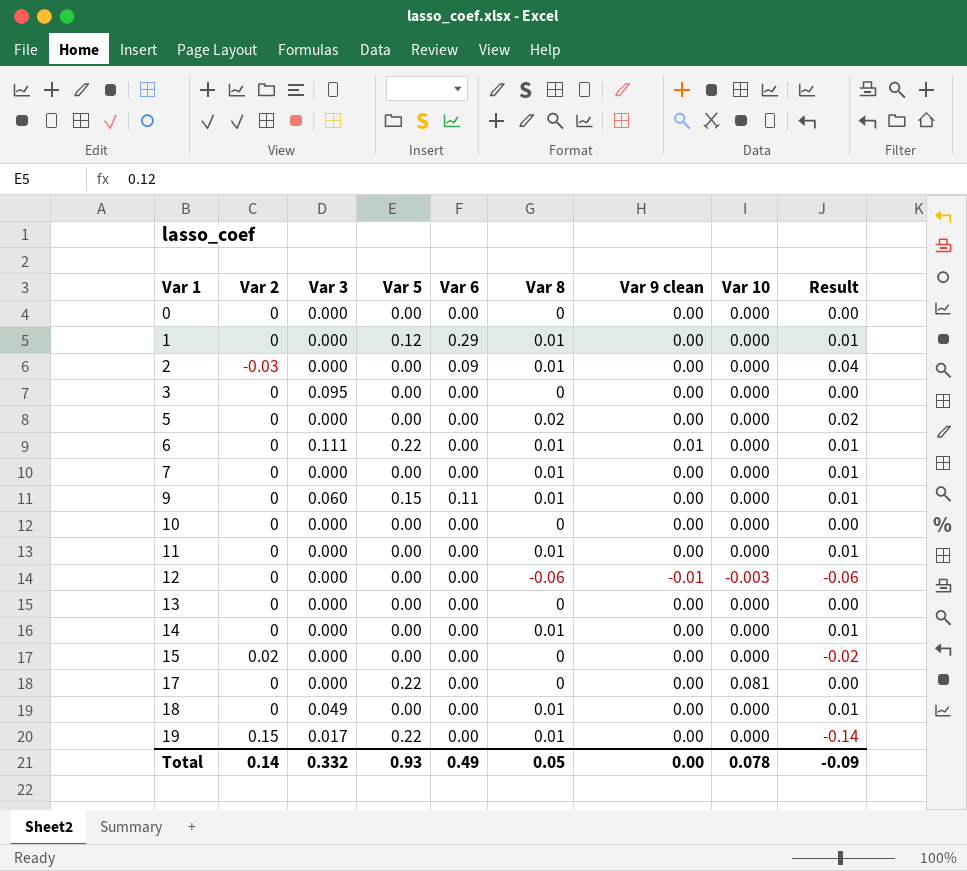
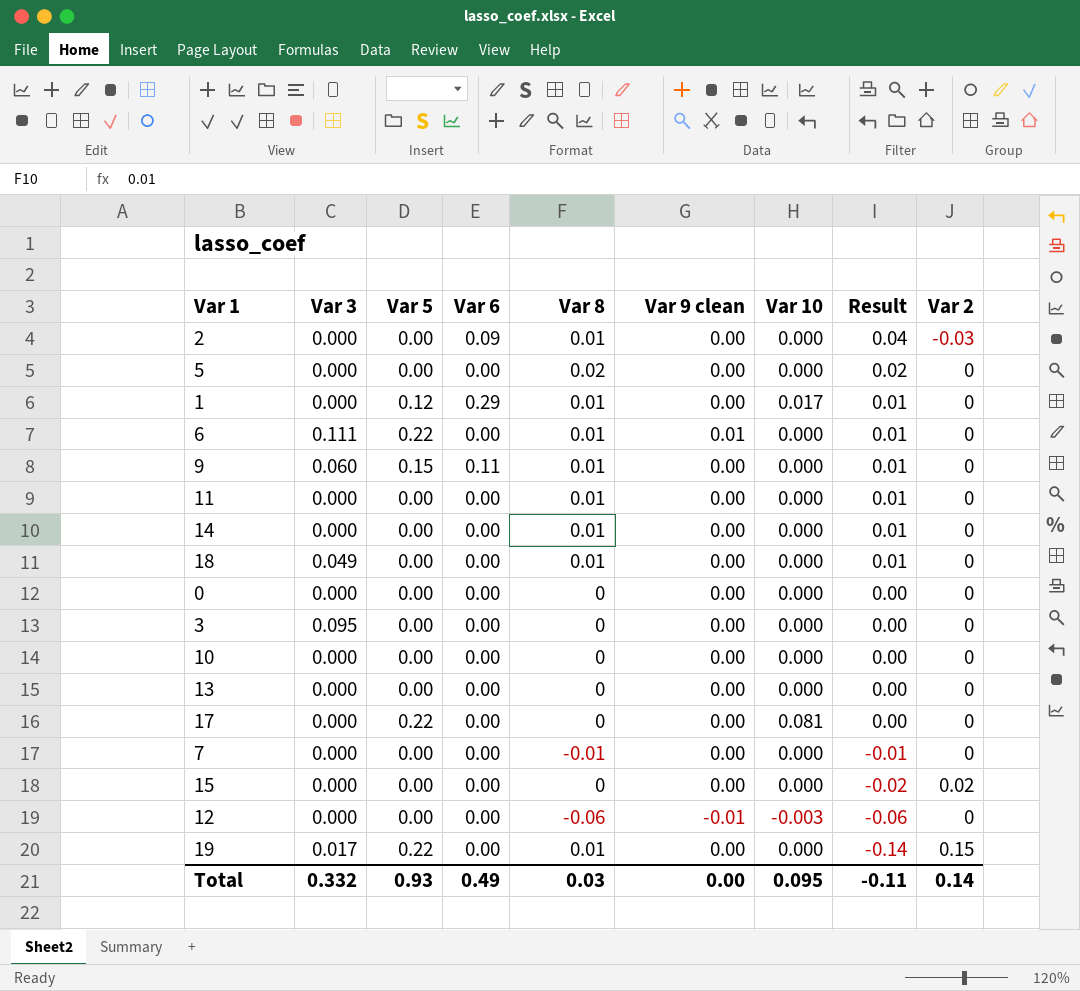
row order: Var 1 ascending -> Result descending
column Var 2 | position: 2 -> 9
1 | Var 10: 0.000 -> 0.017
7 | Var 8: 0.01 -> -0.01
7 | Result: 0.01 -> -0.01
Total | Var 8: 0.05 -> 0.03
Total | Var 10: 0.078 -> 0.095
Total | Result: -0.09 -> -0.11

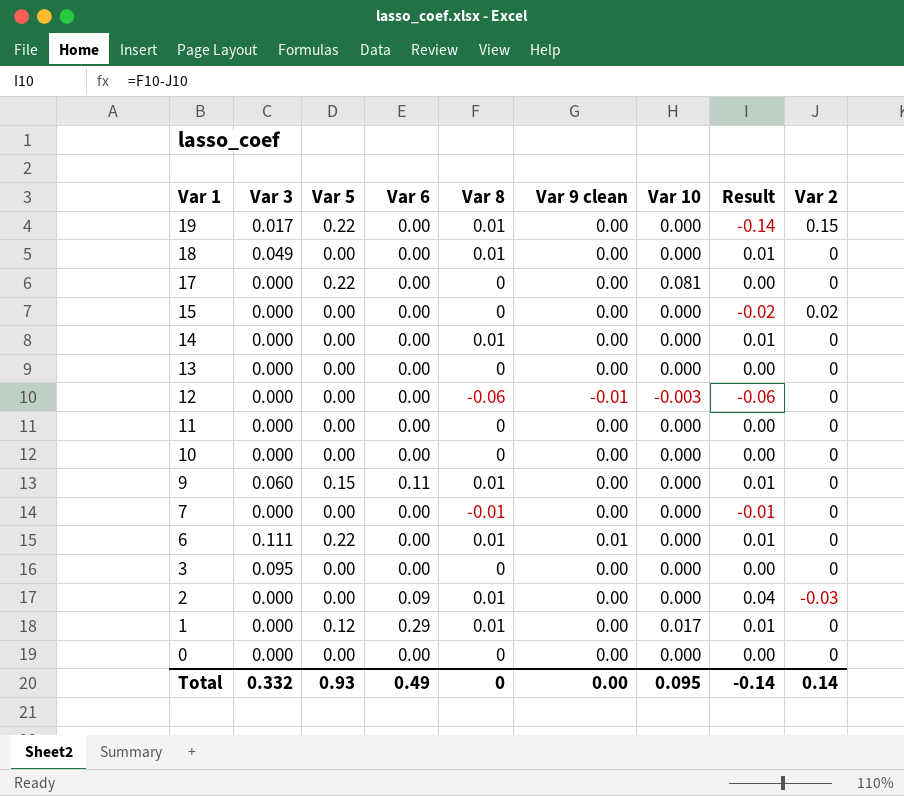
row order: Result descending -> Var 1 descending
row 5: 0.000 | 0.00 | 0.00 | 0.02 | 0.00 | 0.000 | 0.02 | 0 -> none
11 | Var 8: 0.01 -> 0
11 | Result: 0.01 -> 0.00
Total | Var 8: 0.03 -> 0
Total | Result: -0.11 -> -0.14

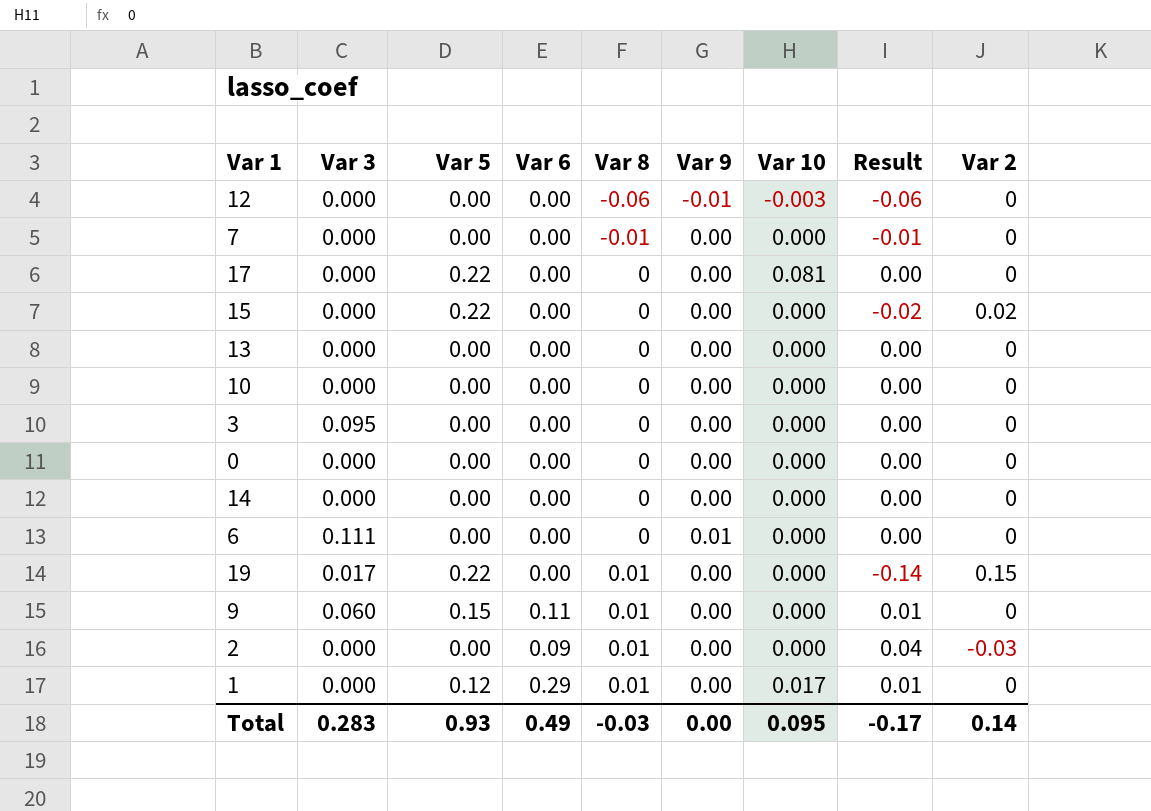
row order: Var 1 descending -> Var 8 ascending
column name: Var 9 clean -> Var 9
row 18: 0.049 | 0.00 | 0.00 | 0.01 | 0.00 | 0.000 | 0.01 | 0 -> none
row 11: 0.000 | 0.00 | 0.00 | 0 | 0.00 | 0.000 | 0.00 | 0 -> none
15 | Var 5: 0.00 -> 0.22
14 | Var 8: 0.01 -> 0
14 | Result: 0.01 -> 0.00
6 | Var 5: 0.22 -> 0.00
6 | Var 8: 0.01 -> 0
6 | Result: 0.01 -> 0.00
Total | Var 3: 0.332 -> 0.283
Total | Var 8: 0 -> -0.03
Total | Result: -0.14 -> -0.17

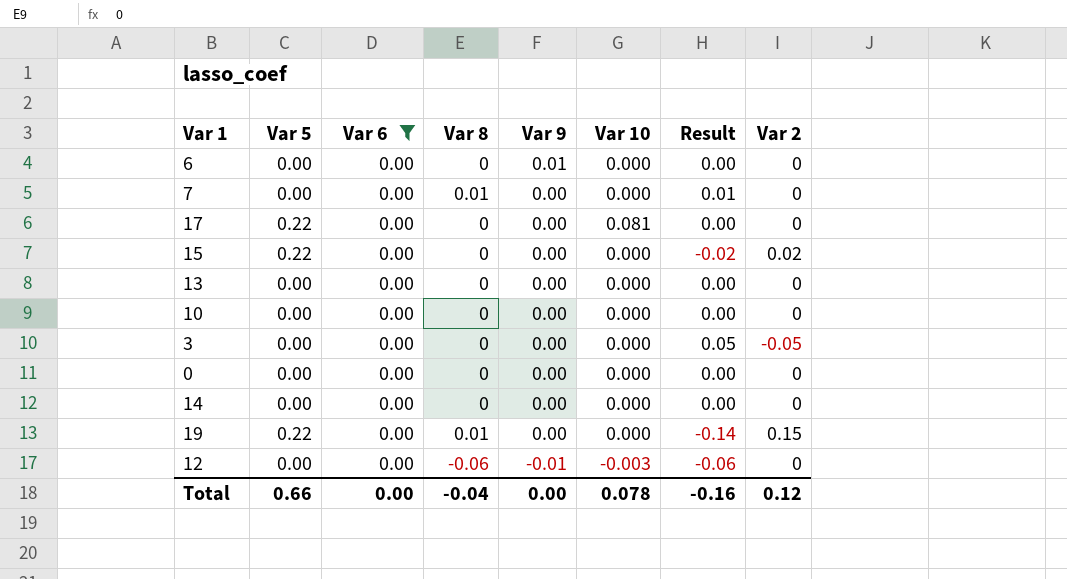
filter: none -> Var 6 = 0.00
row order: Var 8 ascending -> Var 9 descending
column Var 3 | position: 2 -> none
7 | Var 8: -0.01 -> 0.01
7 | Result: -0.01 -> 0.01
3 | Result: 0.00 -> 0.05
3 | Var 2: 0 -> -0.05
Total | Var 5: 0.93 -> 0.66
Total | Var 6: 0.49 -> 0.00
Total | Var 8: -0.03 -> -0.04
Total | Var 10: 0.095 -> 0.078
Total | Result: -0.17 -> -0.16
Total | Var 2: 0.14 -> 0.12

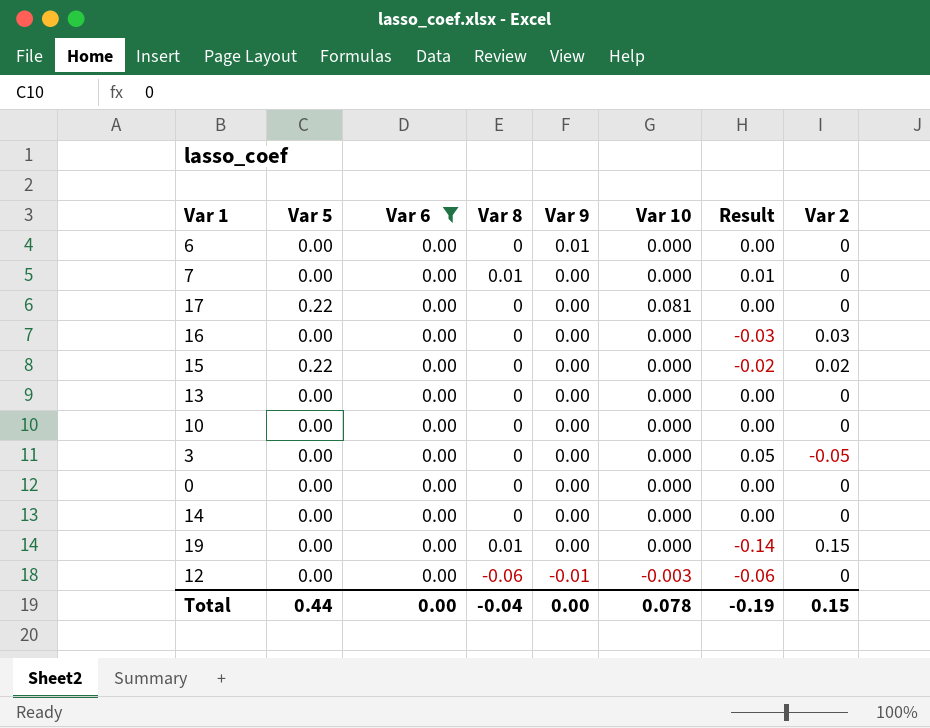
row 16: none -> 0.00 | 0.00 | 0 | 0.00 | 0.000 | -0.03 | 0.03
19 | Var 5: 0.22 -> 0.00
Total | Var 5: 0.66 -> 0.44
Total | Result: -0.16 -> -0.19
Total | Var 2: 0.12 -> 0.15

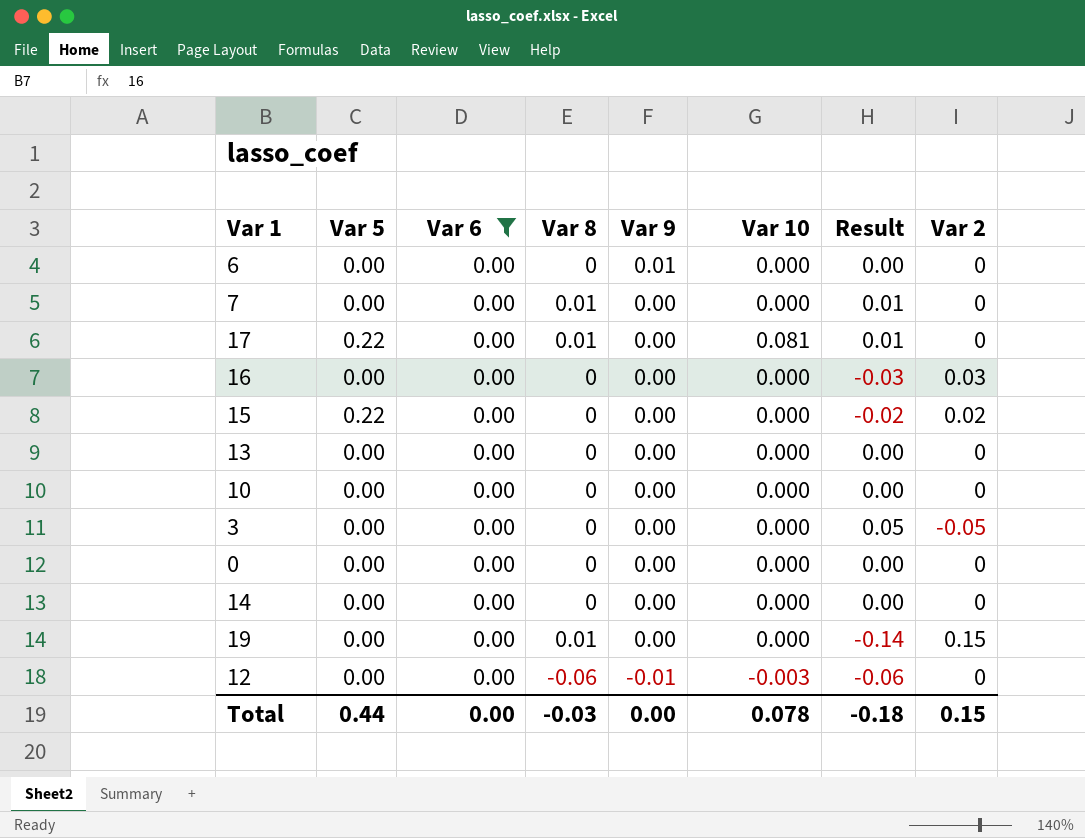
17 | Var 8: 0 -> 0.01
17 | Result: 0.00 -> 0.01
Total | Var 8: -0.04 -> -0.03
Total | Result: -0.19 -> -0.18

